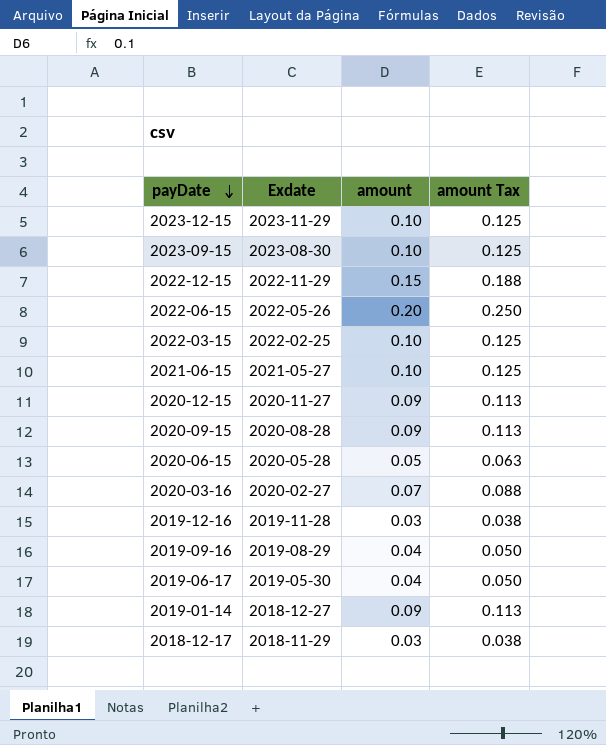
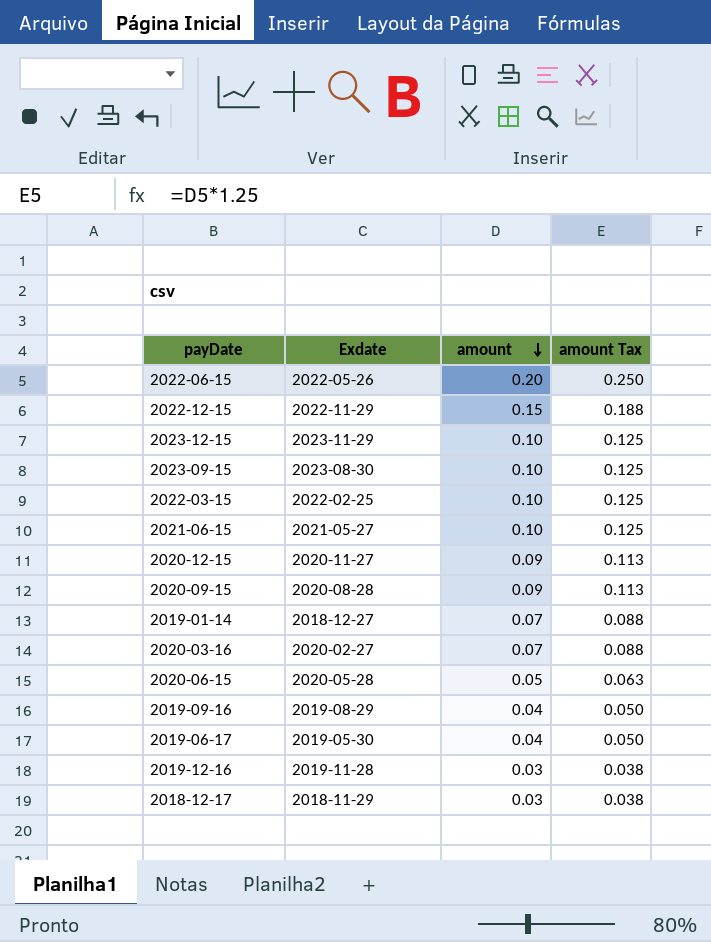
row order: payDate descending -> amount descending
2019-01-14 | amount: 0.09 -> 0.07
2019-01-14 | amount Tax: 0.113 -> 0.088

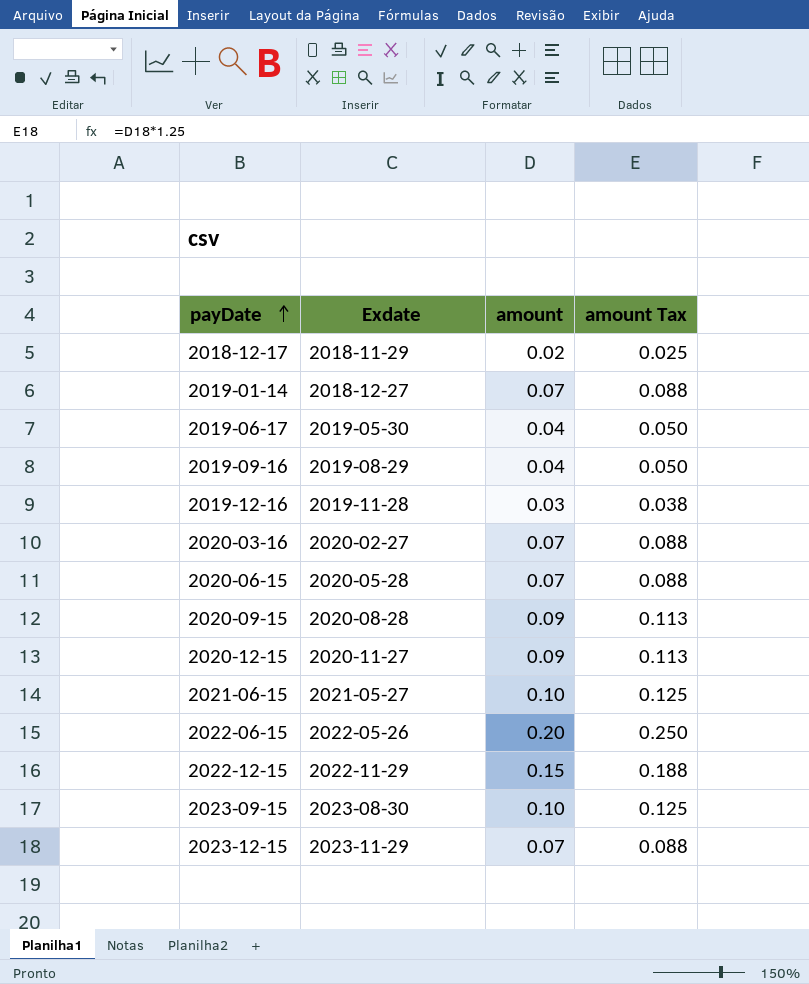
row order: amount descending -> payDate ascending
row 2022-03-15: 2022-02-25 | 0.10 | 0.125 -> none
2018-12-17 | amount: 0.03 -> 0.02
2018-12-17 | amount Tax: 0.038 -> 0.025
2020-06-15 | amount: 0.05 -> 0.07
2020-06-15 | amount Tax: 0.063 -> 0.088
2023-12-15 | amount: 0.10 -> 0.07
2023-12-15 | amount Tax: 0.125 -> 0.088

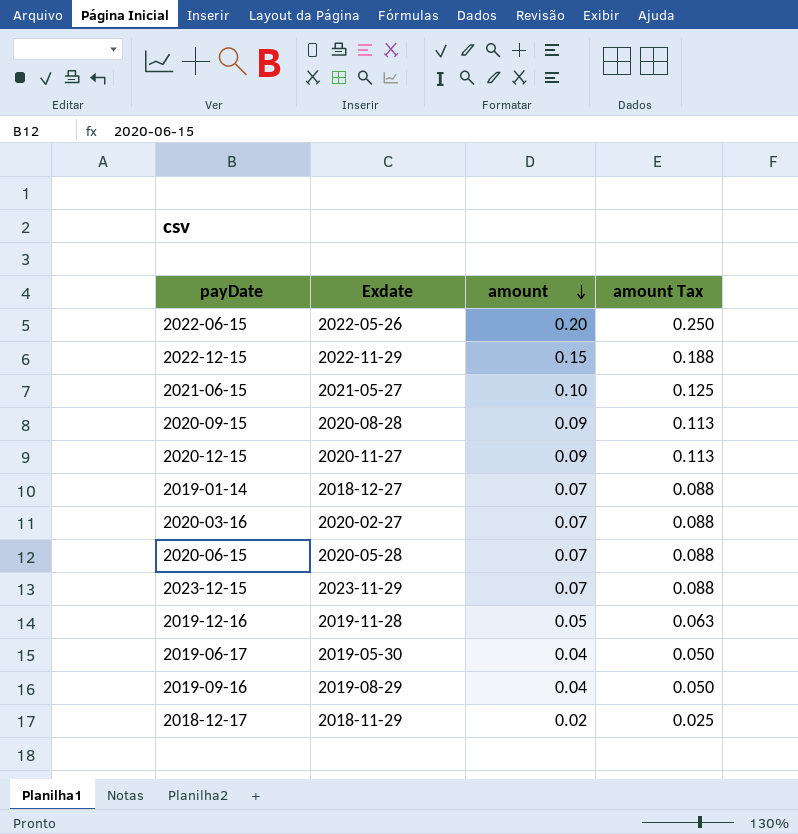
row order: payDate ascending -> amount descending
row 2023-09-15: 2023-08-30 | 0.10 | 0.125 -> none
2019-12-16 | amount: 0.03 -> 0.05
2019-12-16 | amount Tax: 0.038 -> 0.063

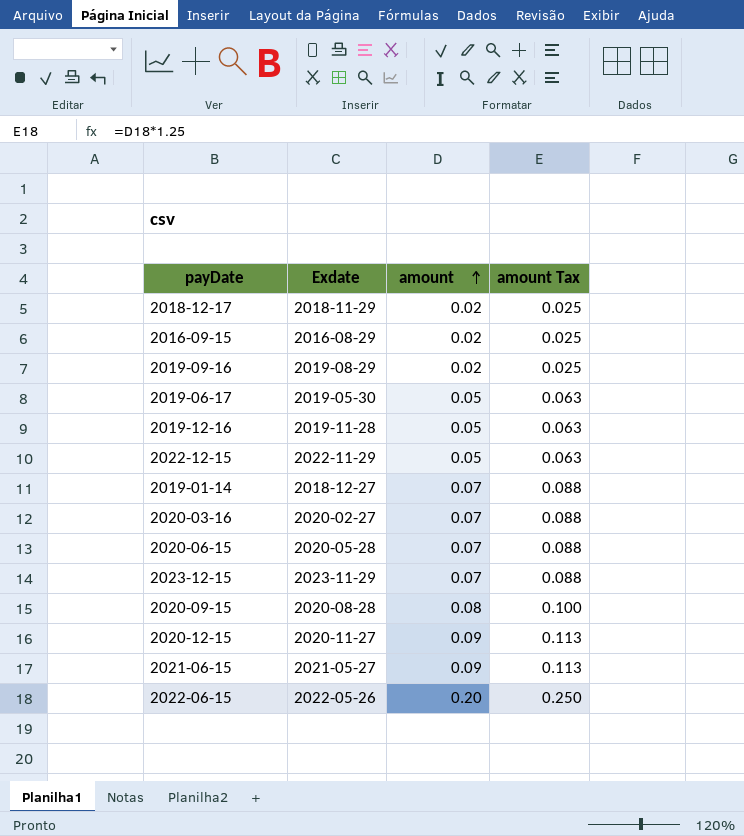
row order: amount descending -> amount ascending
row 2016-09-15: none -> 2016-08-29 | 0.02 | 0.025
2019-09-16 | amount: 0.04 -> 0.02
2019-09-16 | amount Tax: 0.050 -> 0.025
2019-06-17 | amount: 0.04 -> 0.05
2019-06-17 | amount Tax: 0.050 -> 0.063
2022-12-15 | amount: 0.15 -> 0.05
2022-12-15 | amount Tax: 0.188 -> 0.063
2020-09-15 | amount: 0.09 -> 0.08
2020-09-15 | amount Tax: 0.113 -> 0.100
2021-06-15 | amount: 0.10 -> 0.09
2021-06-15 | amount Tax: 0.125 -> 0.113

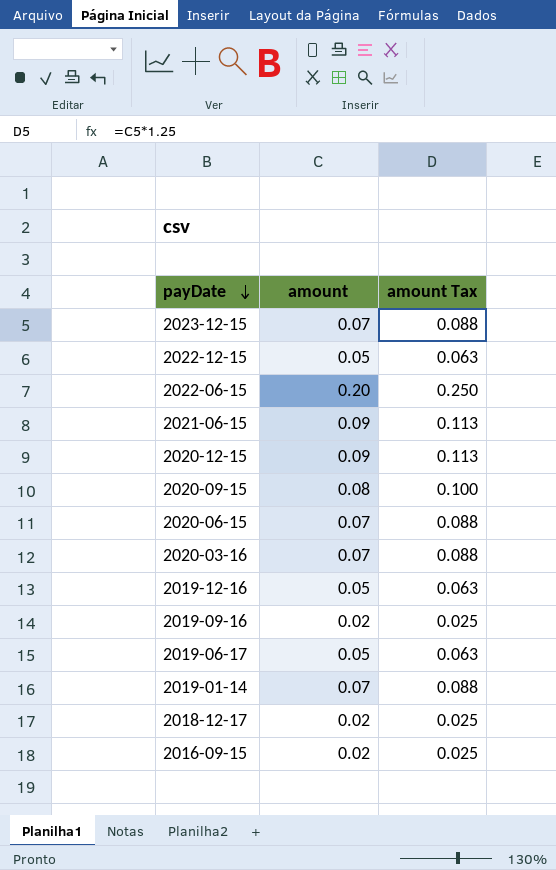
row order: amount ascending -> payDate descending
column Exdate | position: 2 -> none

